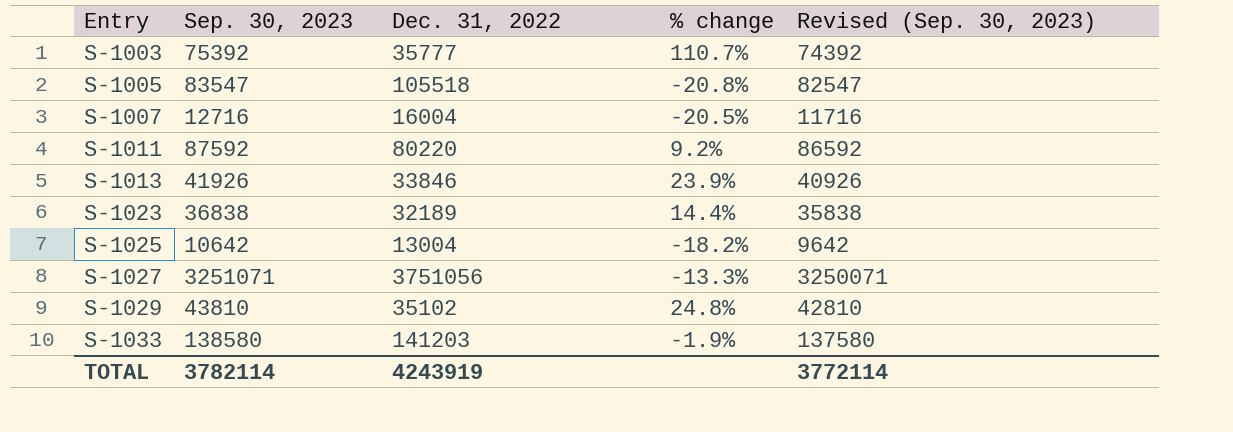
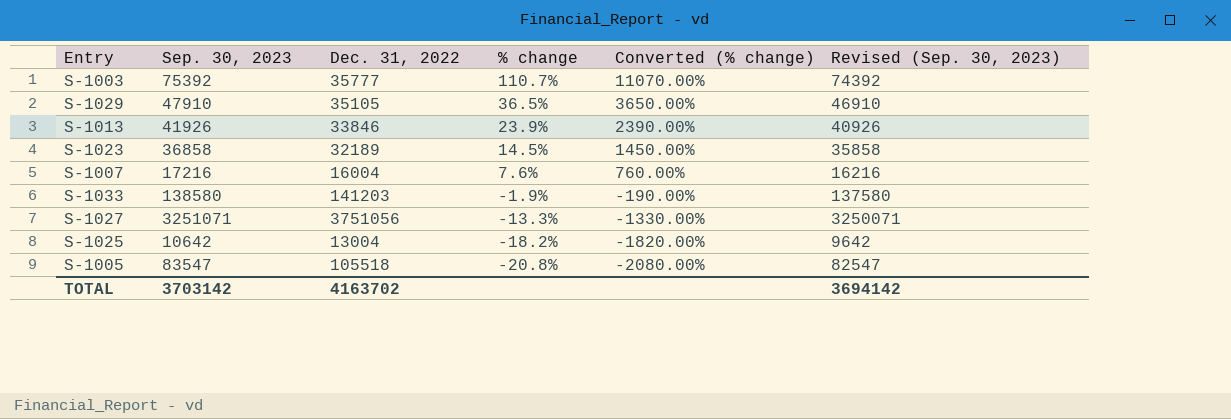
row order: Entry ascending -> % change descending
column Converted (% change) | formula: none -> [% change] * 100
row S-1011: 87592 | 80220 | 9.2% | 86592 -> none
S-1029 | Sep. 30, 2023: 43810 -> 47910
S-1029 | Dec. 31, 2022: 35102 -> 35105
S-1029 | % change: 24.8% -> 36.5%
S-1029 | Revised (Sep. 30, 2023): 42810 -> 46910
S-1023 | Sep. 30, 2023: 36838 -> 36858
S-1023 | % change: 14.4% -> 14.5%
S-1023 | Revised (Sep. 30, 2023): 35838 -> 35858
S-1007 | Sep. 30, 2023: 12716 -> 17216
S-1007 | % change: -20.5% -> 7.6%
S-1007 | Revised (Sep. 30, 2023): 11716 -> 16216
TOTAL | Sep. 30, 2023: 3782114 -> 3703142
TOTAL | Dec. 31, 2022: 4243919 -> 4163702
TOTAL | Revised (Sep. 30, 2023): 3772114 -> 3694142

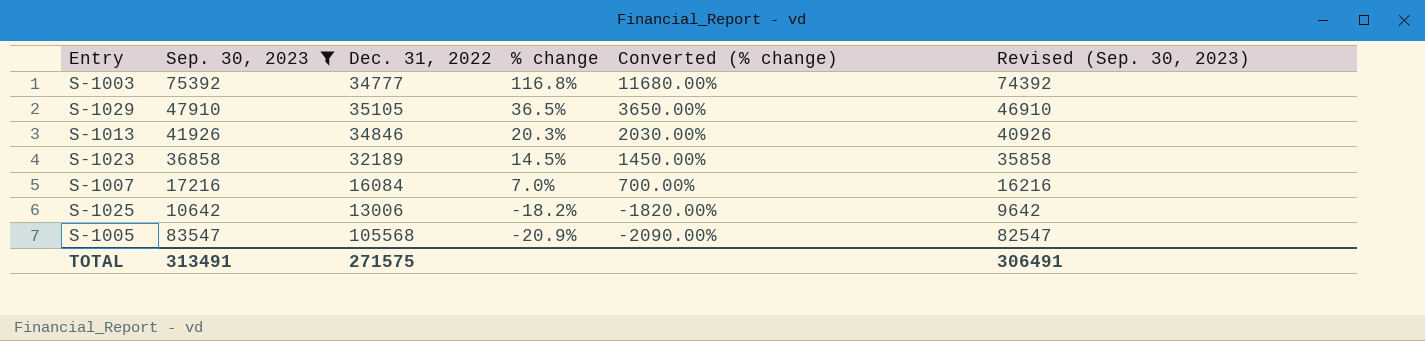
filter: none -> Sep. 30, 2023 <= 83547
S-1003 | Dec. 31, 2022: 35777 -> 34777
S-1003 | % change: 110.7% -> 116.8%
S-1003 | Converted (% change): 11070.00% -> 11680.00%
S-1013 | Dec. 31, 2022: 33846 -> 34846
S-1013 | % change: 23.9% -> 20.3%
S-1013 | Converted (% change): 2390.00% -> 2030.00%
S-1007 | Dec. 31, 2022: 16004 -> 16084
S-1007 | % change: 7.6% -> 7.0%
S-1007 | Converted (% change): 760.00% -> 700.00%
S-1025 | Dec. 31, 2022: 13004 -> 13006
S-1005 | Dec. 31, 2022: 105518 -> 105568
S-1005 | % change: -20.8% -> -20.9%
S-1005 | Converted (% change): -2080.00% -> -2090.00%
TOTAL | Sep. 30, 2023: 3703142 -> 313491
TOTAL | Dec. 31, 2022: 4163702 -> 271575
TOTAL | Revised (Sep. 30, 2023): 3694142 -> 306491

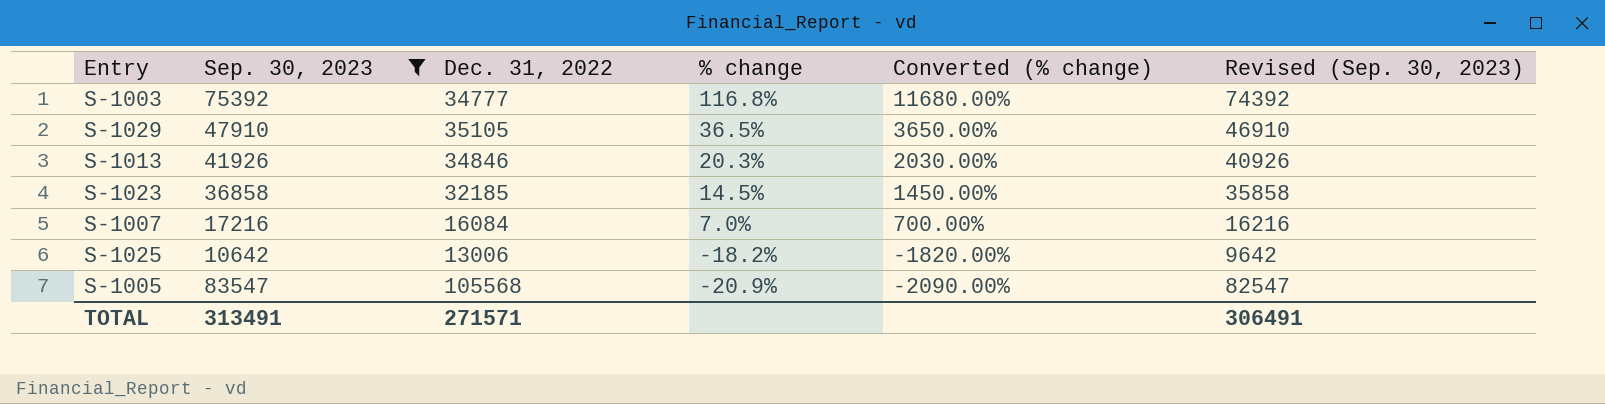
S-1023 | Dec. 31, 2022: 32189 -> 32185
TOTAL | Dec. 31, 2022: 271575 -> 271571

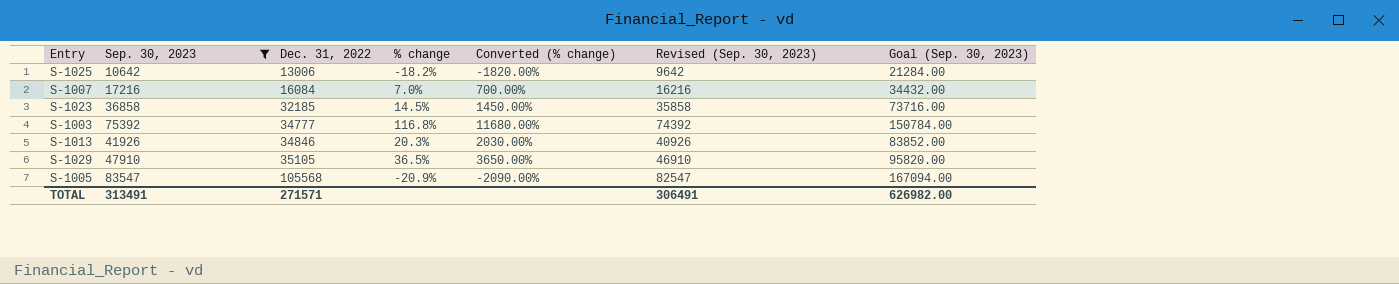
row order: % change descending -> Dec. 31, 2022 ascending
column Goal (Sep. 30, 2023) | formula: none -> [Sep. 30, 2023] * 2

